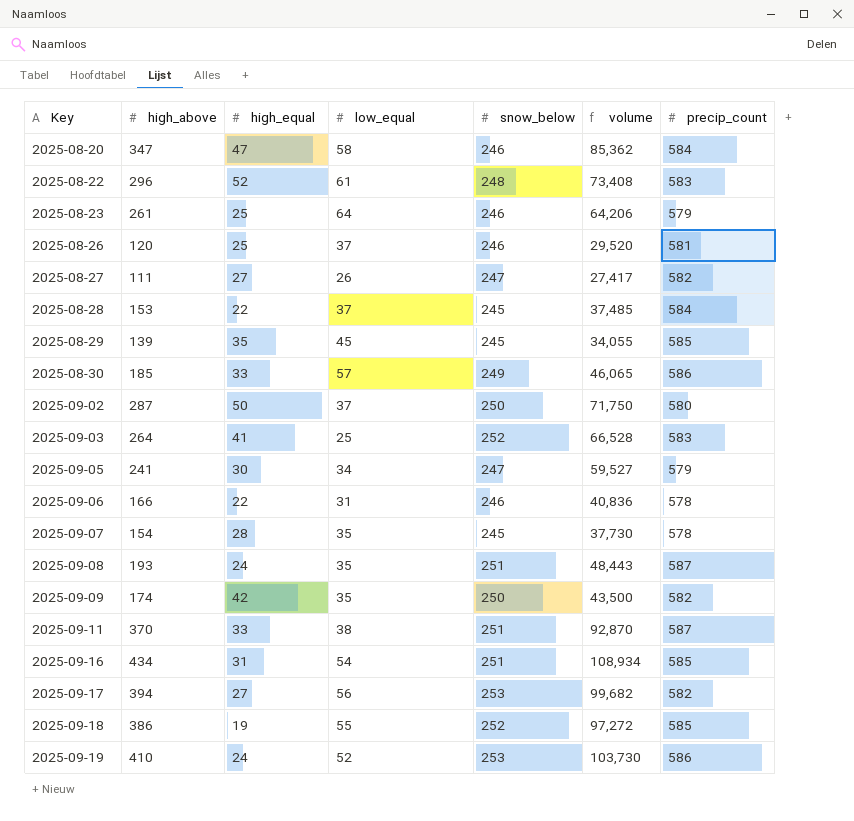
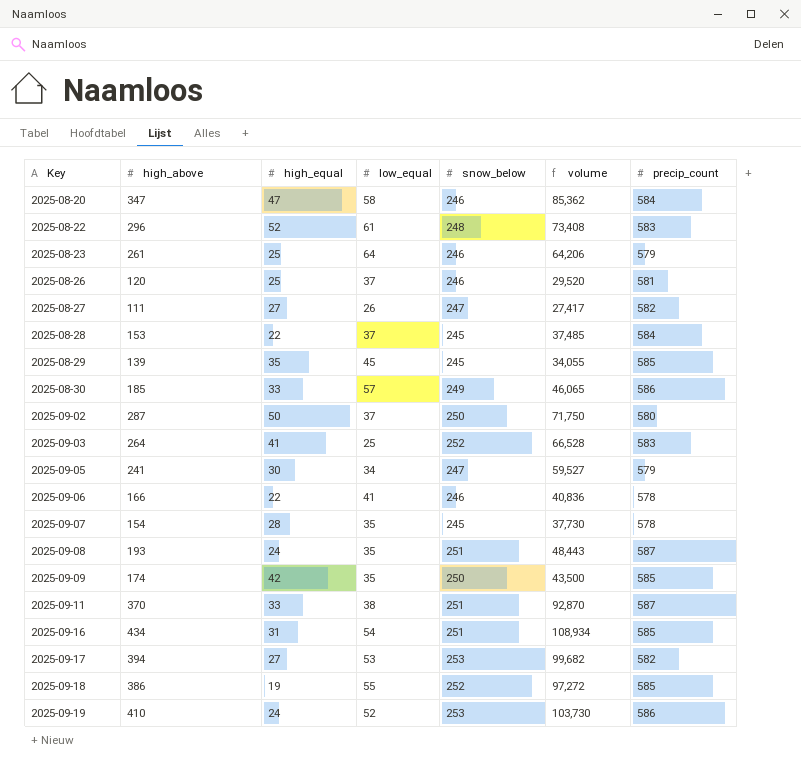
2025-09-06 | low_equal: 31 -> 41
2025-09-09 | precip_count: 582 -> 585
2025-09-17 | low_equal: 56 -> 53

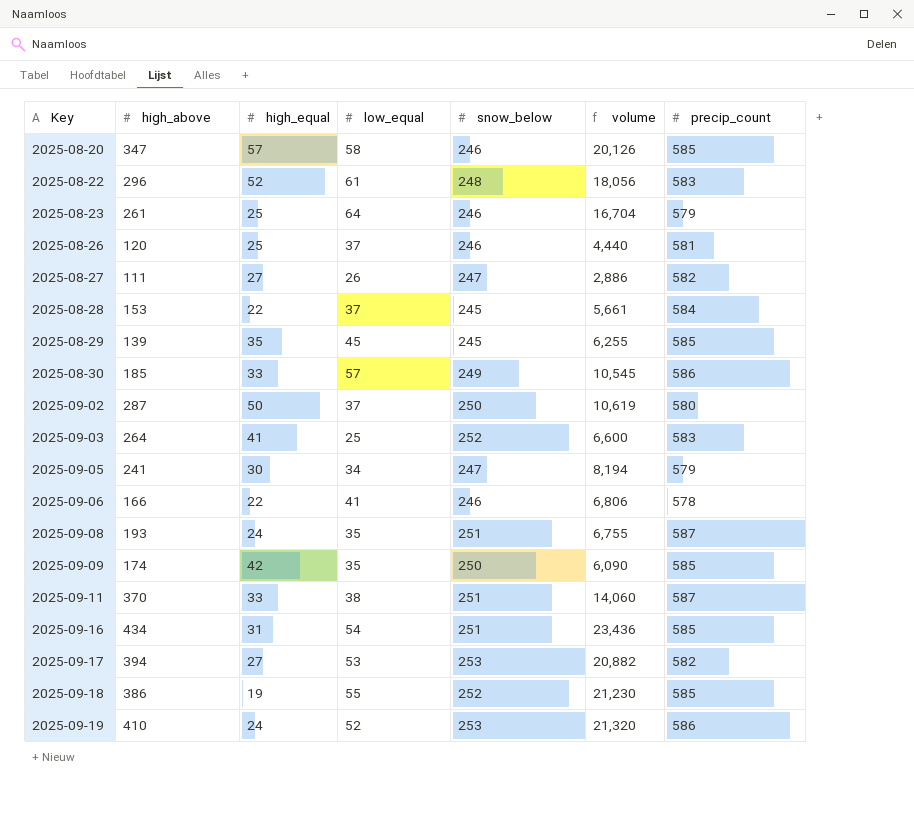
column volume | formula: [high_above] * [snow_below] -> [high_above] * [low_equal]
row 2025-09-07: 154 | 28 | 35 | 245 | 37,730 | 578 -> none
2025-08-20 | high_equal: 47 -> 57
2025-08-20 | precip_count: 584 -> 585

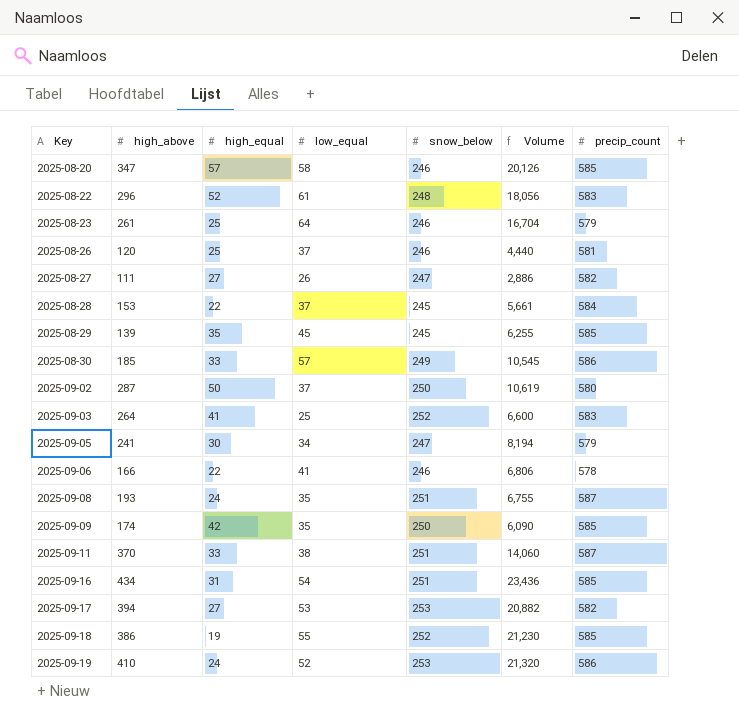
column name: volume -> Volume

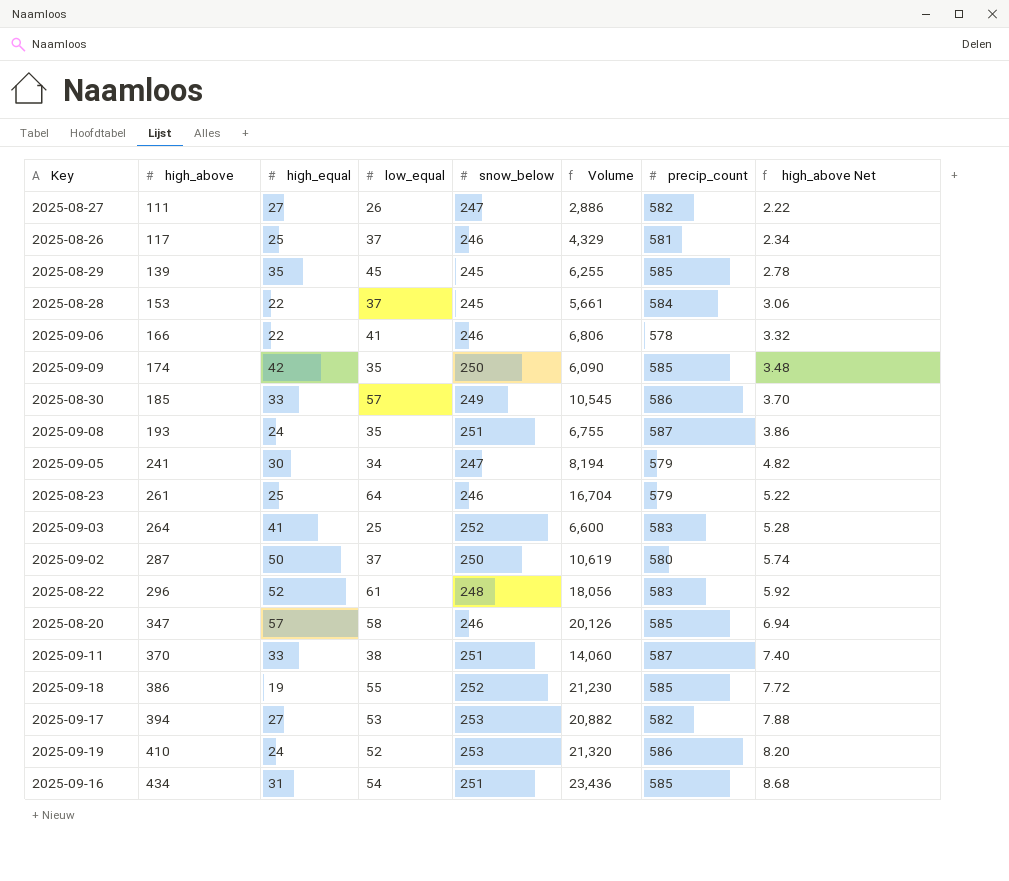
row order: Key ascending -> high_above ascending
column high_above Net | formula: none -> [high_above] * 0.02
2025-08-26 | high_above: 120 -> 117
2025-08-26 | Volume: 4,440 -> 4,329

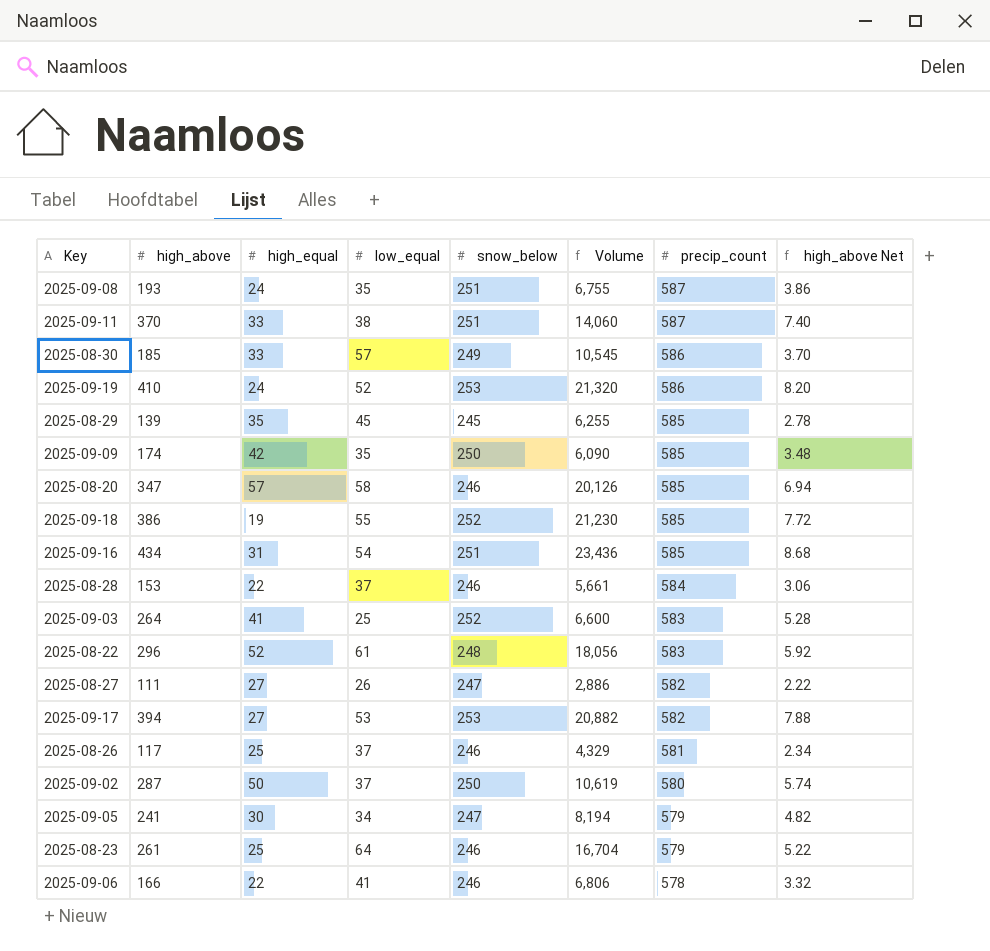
row order: high_above ascending -> precip_count descending
2025-08-28 | snow_below: 245 -> 246

